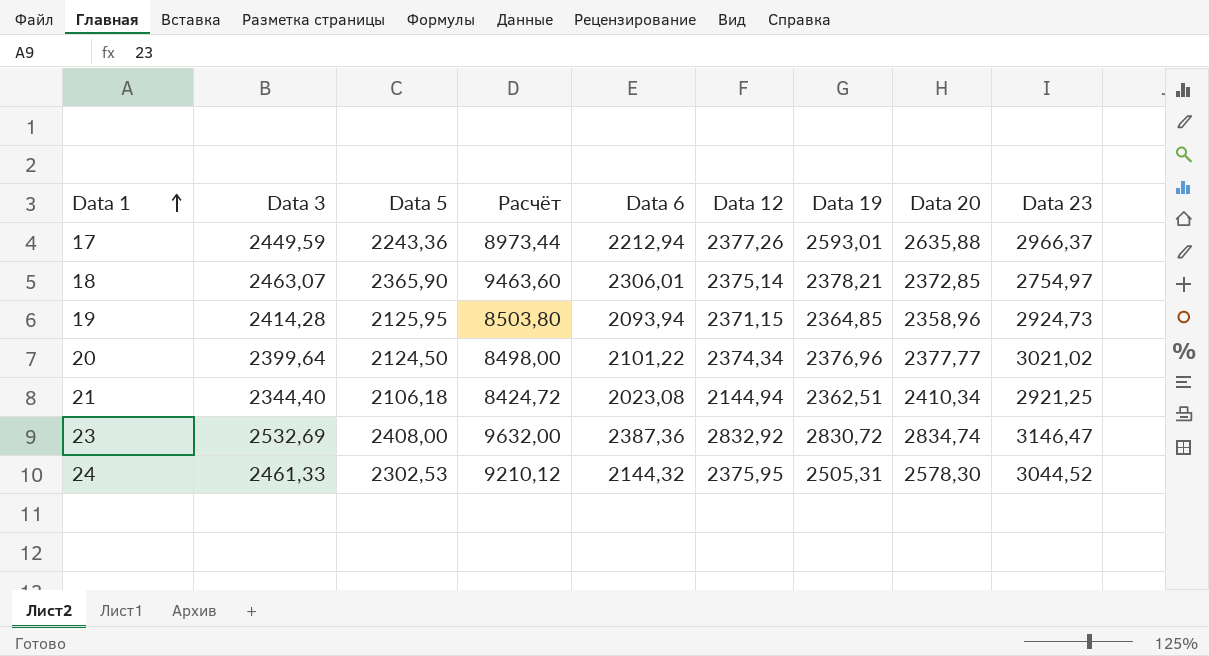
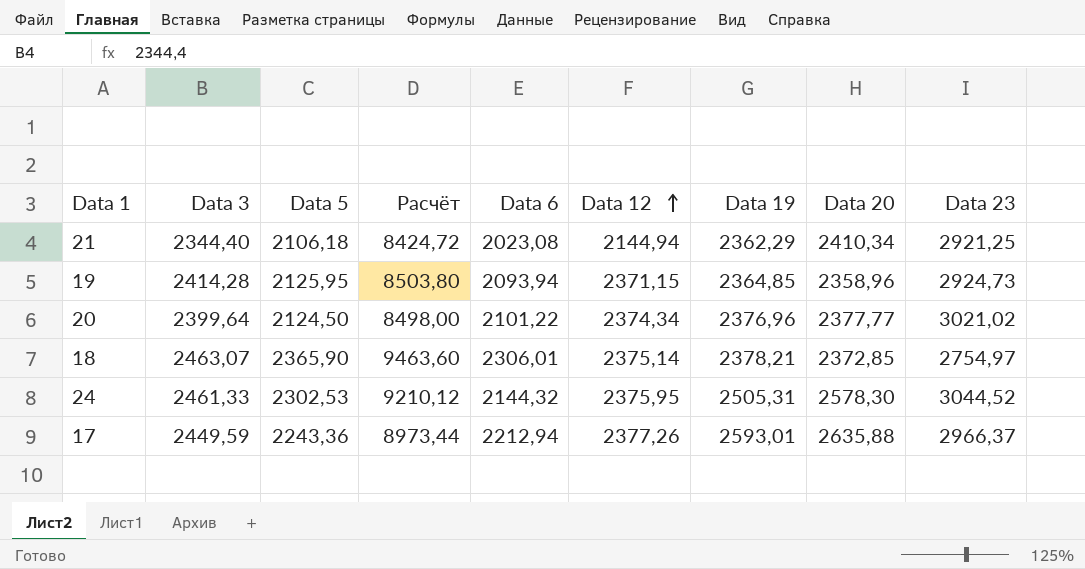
row order: Data 1 ascending -> Data 12 ascending
row 23: 2532,69 | 2408,00 | 9632,00 | 2387,36 | 2832,92 | 2830,72 | 2834,74 | 3146,47 -> none
21 | Data 19: 2362,51 -> 2362,29

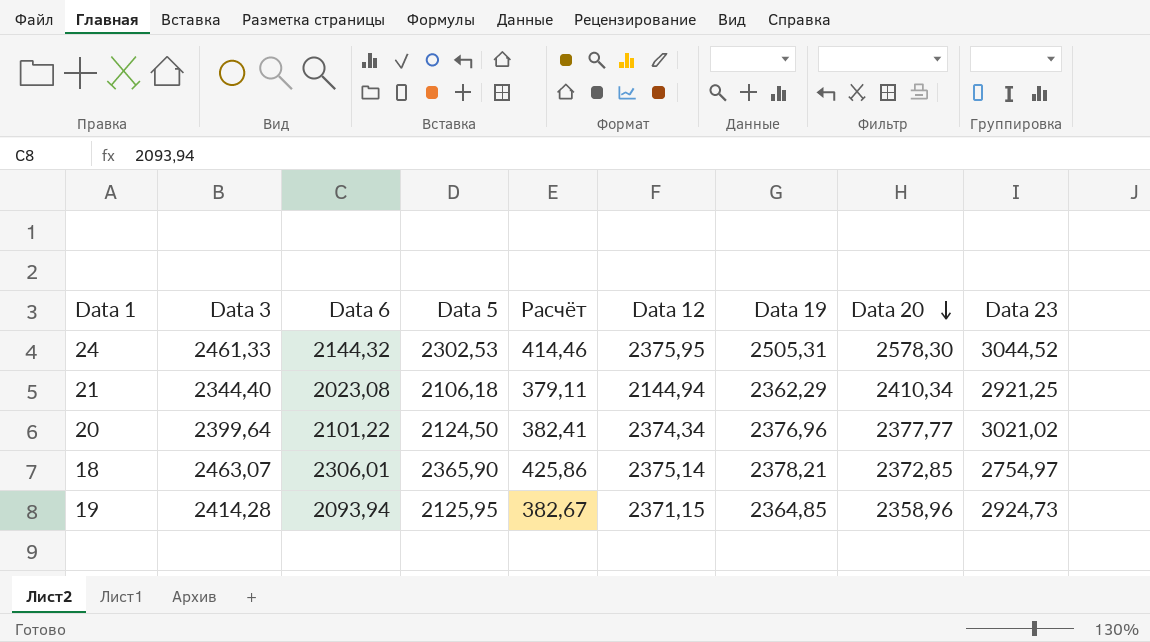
row order: Data 12 ascending -> Data 20 descending
column Data 6 | position: 5 -> 3
column Расчёт | formula: [Data 5] * 4 -> [Data 5] * 0,18
row 17: 2449,59 | 2243,36 | 8973,44 | 2212,94 | 2377,26 | 2593,01 | 2635,88 | 2966,37 -> none

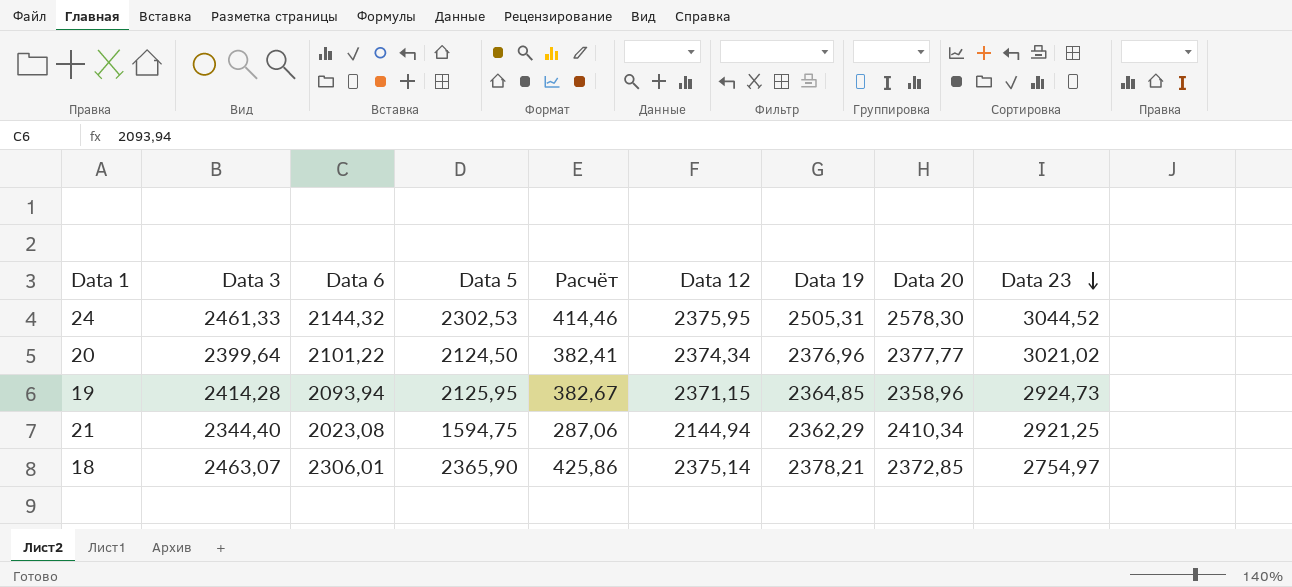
row order: Data 20 descending -> Data 23 descending
21 | Data 5: 2106,18 -> 1594,75
21 | Расчёт: 379,11 -> 287,06

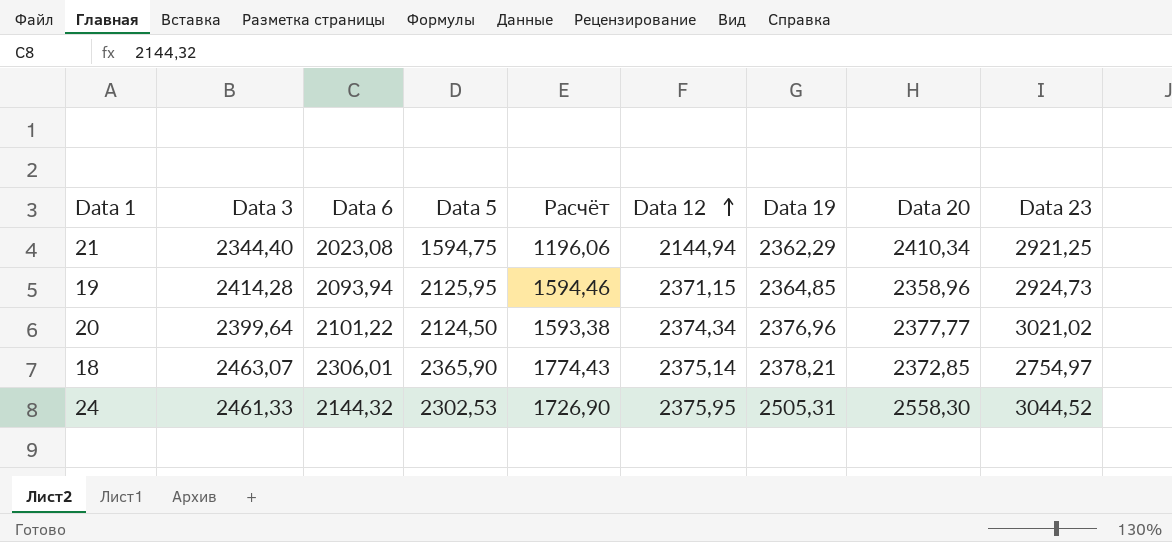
row order: Data 23 descending -> Data 12 ascending
column Расчёт | formula: [Data 5] * 0,18 -> [Data 5] * 0,75
24 | Data 20: 2578,30 -> 2558,30

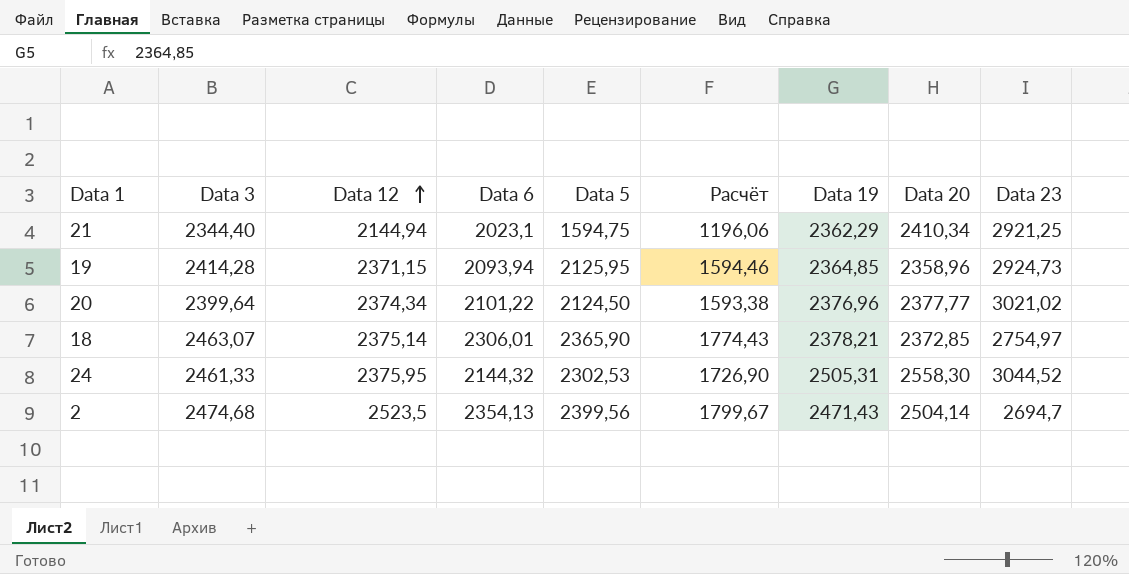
column Data 12 | position: 6 -> 3
21 | Data 6: 2023,08 -> 2023,1
row 2: none -> 2474,68 | 2523,5 | 2354,13 | 2399,56 | 1799,67 | 2471,43 | 2504,14 | 2694,7

